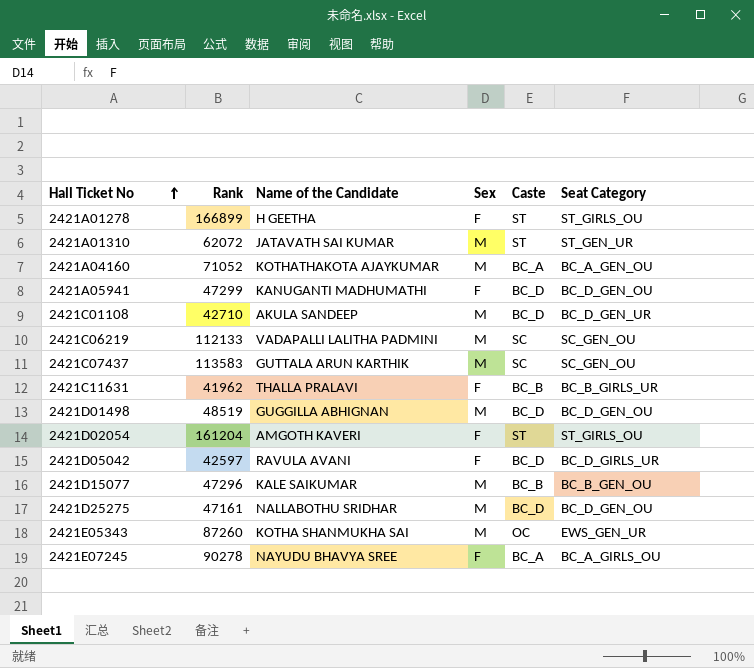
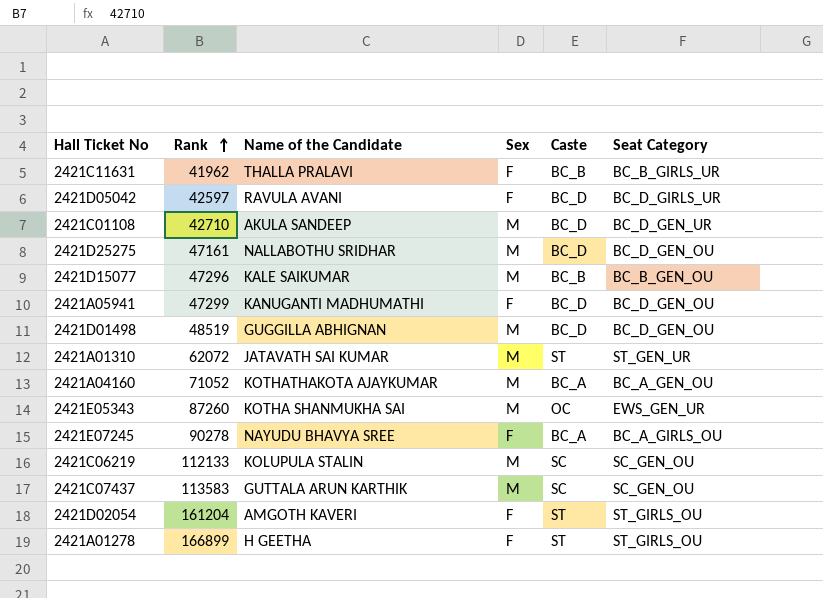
row order: Hall Ticket No ascending -> Rank ascending
2421C06219 | Name of the Candidate: VADAPALLI LALITHA PADMINI -> KOLUPULA STALIN

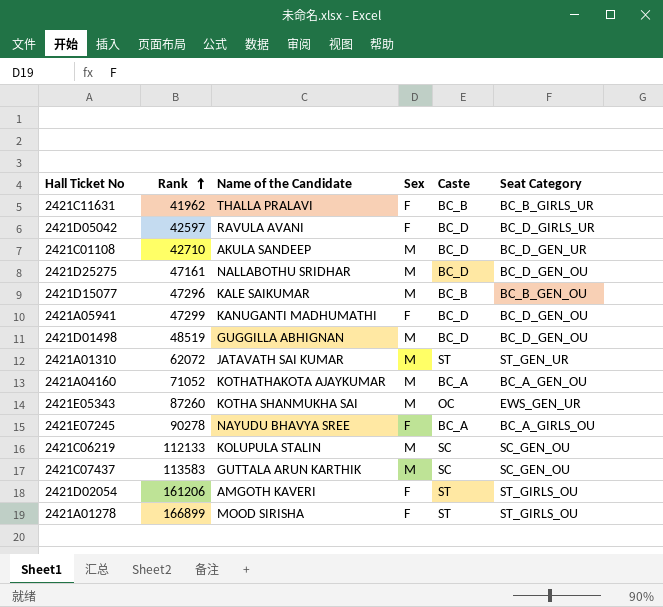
2421D02054 | Rank: 161204 -> 161206
2421A01278 | Name of the Candidate: H GEETHA -> MOOD SIRISHA

